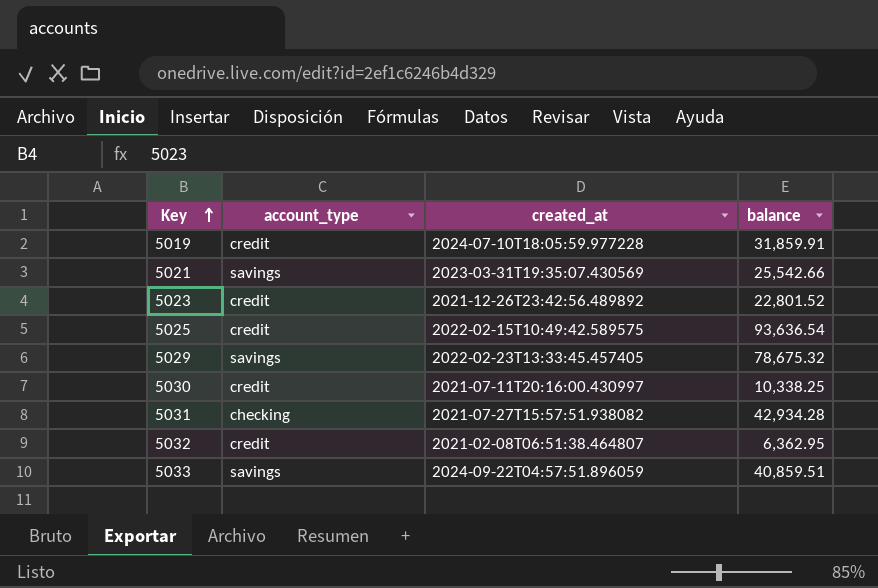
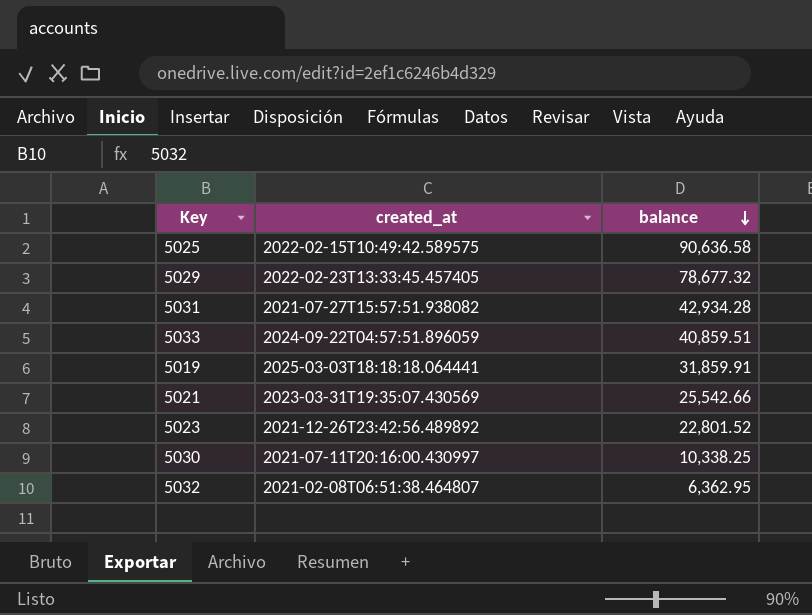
row order: Key ascending -> balance descending
column account_type | position: 2 -> none
5025 | balance: 93,636.54 -> 90,636.58
5029 | balance: 78,675.32 -> 78,677.32
5019 | created_at: 2024-07-10T18:05:59.977228 -> 2025-03-03T18:18:18.064441

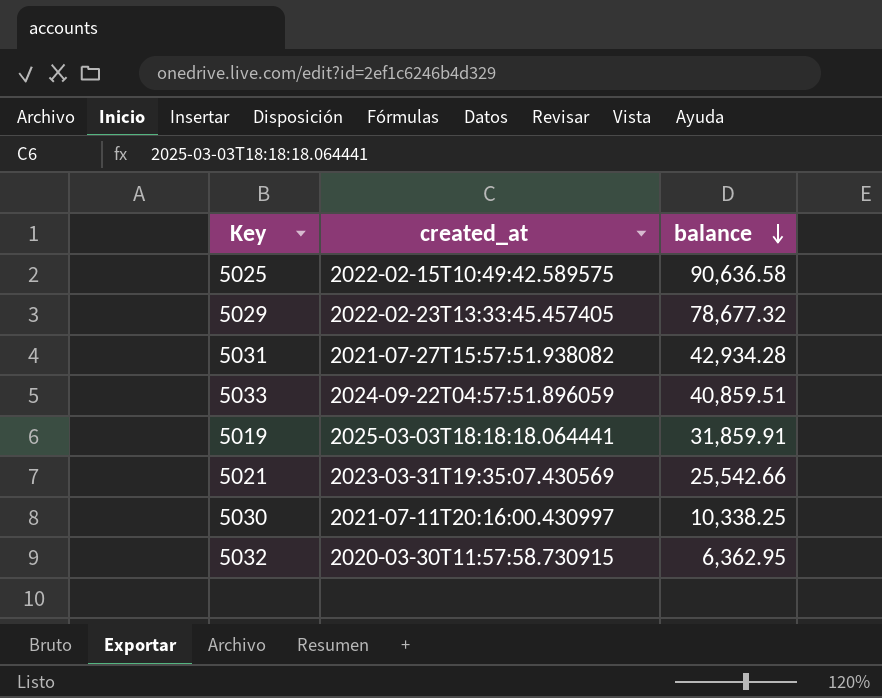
row 5023: 2021-12-26T23:42:56.489892 | 22,801.52 -> none
5032 | created_at: 2021-02-08T06:51:38.464807 -> 2020-03-30T11:57:58.730915

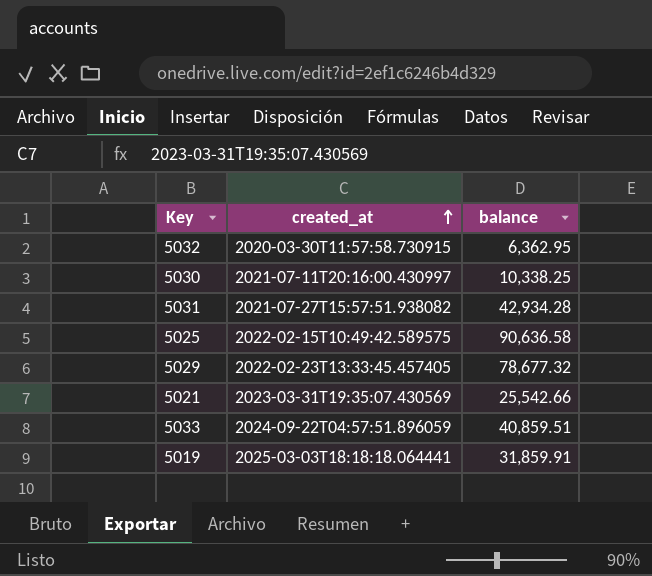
row order: balance descending -> created_at ascending

